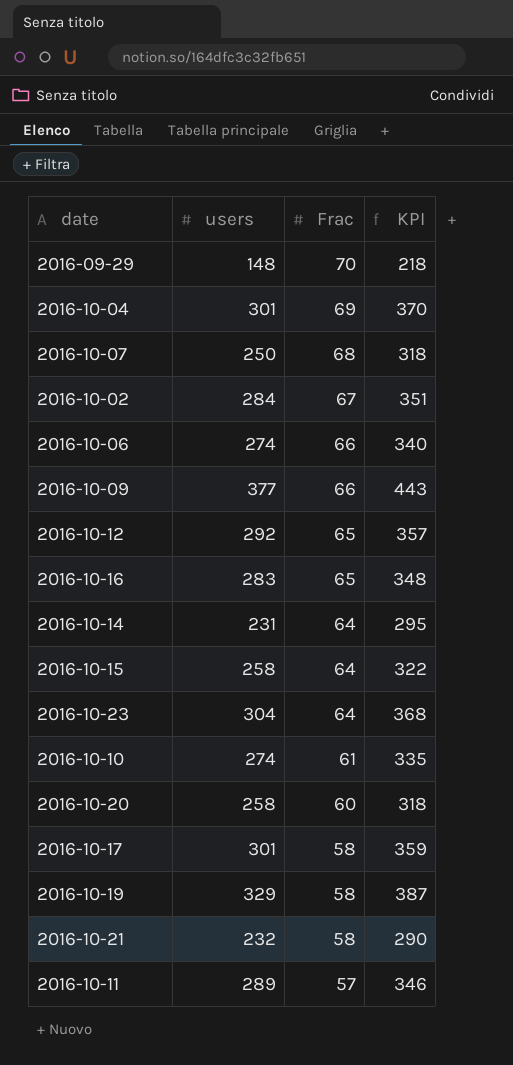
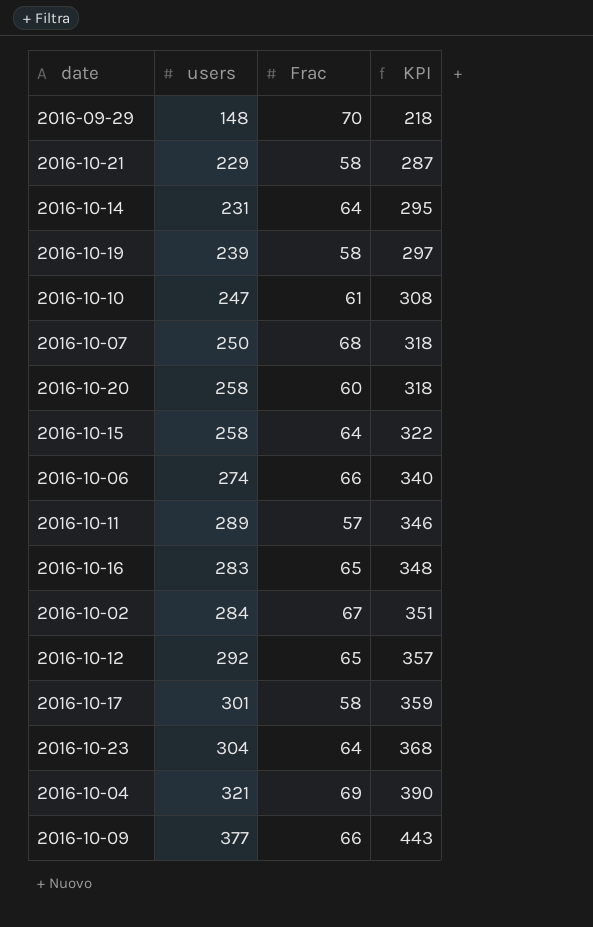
row order: Frac descending -> KPI ascending
2016-10-21 | users: 232 -> 229
2016-10-21 | KPI: 290 -> 287
2016-10-19 | users: 329 -> 239
2016-10-19 | KPI: 387 -> 297
2016-10-10 | users: 274 -> 247
2016-10-10 | KPI: 335 -> 308
2016-10-04 | users: 301 -> 321
2016-10-04 | KPI: 370 -> 390

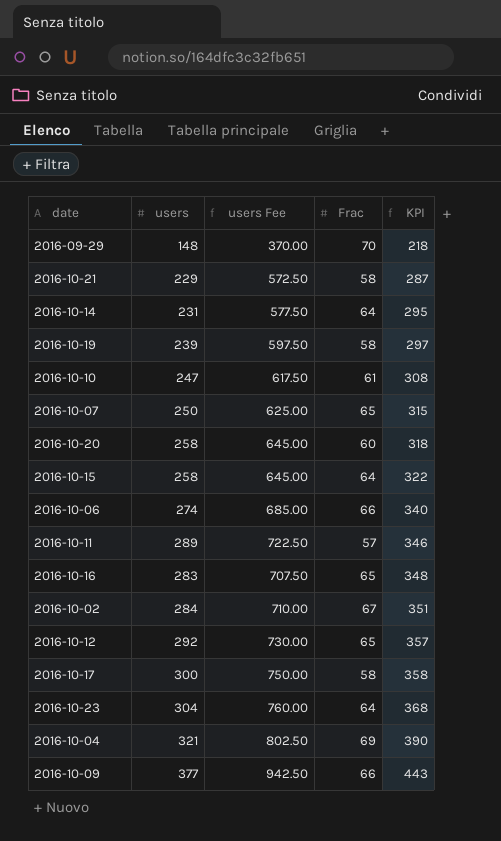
column users Fee | formula: none -> [users] * 2.5
2016-10-07 | Frac: 68 -> 65
2016-10-07 | KPI: 318 -> 315
2016-10-17 | users: 301 -> 300
2016-10-17 | KPI: 359 -> 358

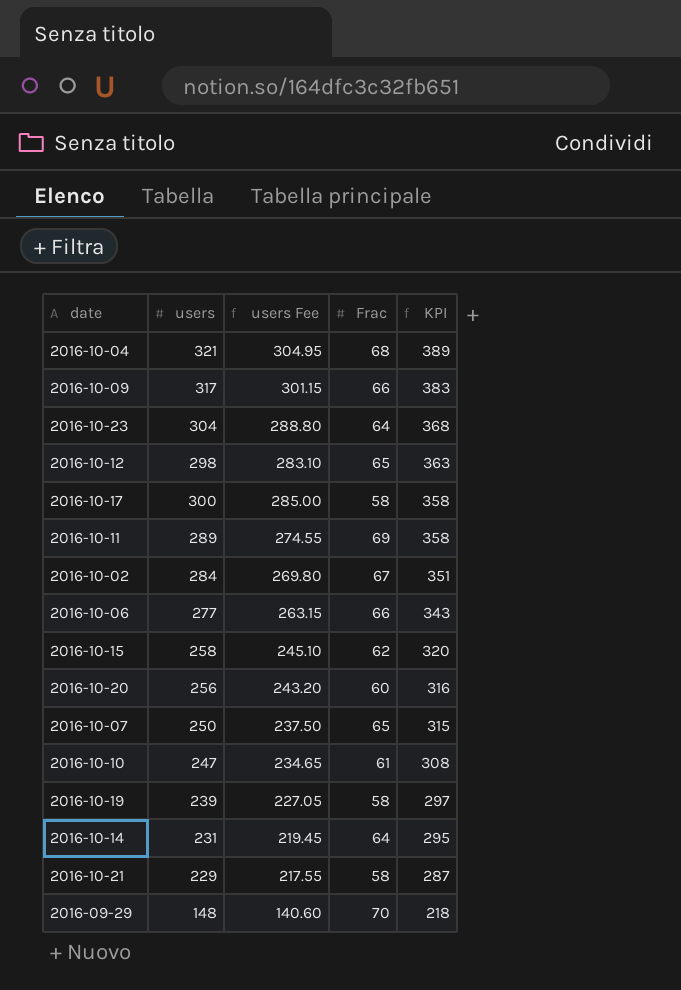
row order: KPI ascending -> KPI descending
column users Fee | formula: [users] * 2.5 -> [users] * 0.95
row 2016-10-16: 283 | 707.50 | 65 | 348 -> none
2016-10-04 | Frac: 69 -> 68
2016-10-04 | KPI: 390 -> 389
2016-10-09 | users: 377 -> 317
2016-10-09 | KPI: 443 -> 383
2016-10-12 | users: 292 -> 298
2016-10-12 | KPI: 357 -> 363
2016-10-11 | Frac: 57 -> 69
2016-10-11 | KPI: 346 -> 358
2016-10-06 | users: 274 -> 277
2016-10-06 | KPI: 340 -> 343
2016-10-15 | Frac: 64 -> 62
2016-10-15 | KPI: 322 -> 320
2016-10-20 | users: 258 -> 256
2016-10-20 | KPI: 318 -> 316

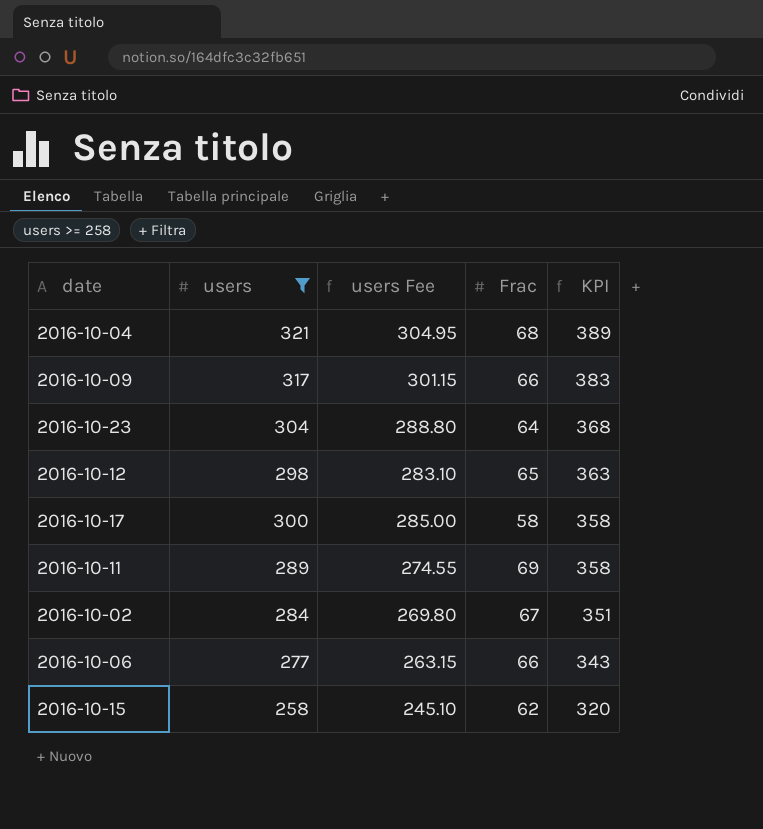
filter: none -> users >= 258

